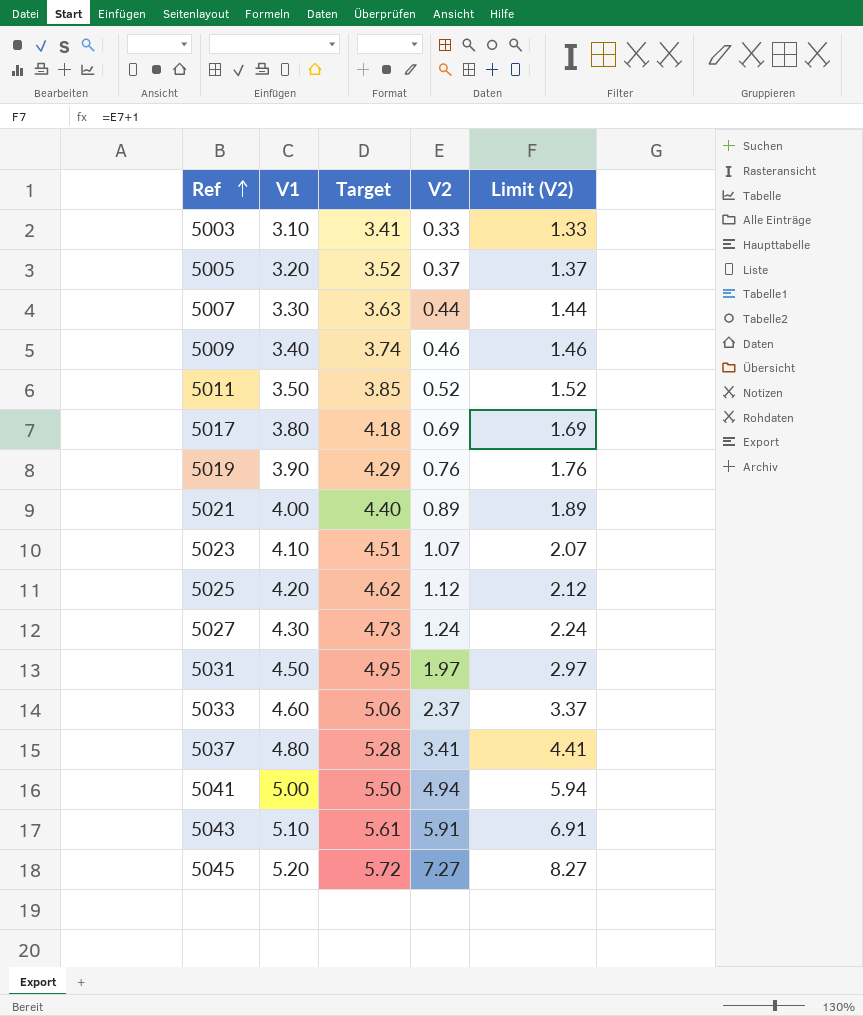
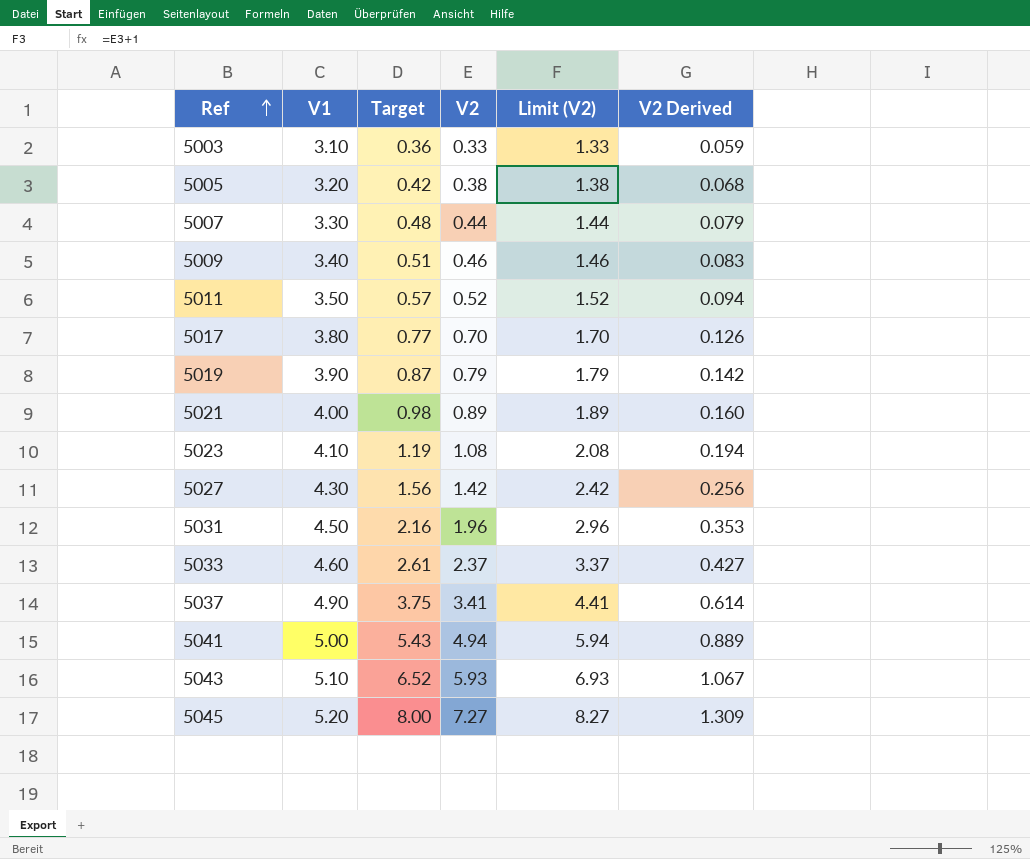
column Target | formula: [V1] * 1.1 -> [V2] * 1.1
column V2 Derived | formula: none -> [V2] * 0.18
row 5025: 4.20 | 4.62 | 1.12 | 2.12 -> none
5005 | V2: 0.37 -> 0.38
5005 | Limit (V2): 1.37 -> 1.38
5017 | V2: 0.69 -> 0.70
5017 | Limit (V2): 1.69 -> 1.70
5019 | V2: 0.76 -> 0.79
5019 | Limit (V2): 1.76 -> 1.79
5023 | V2: 1.07 -> 1.08
5023 | Limit (V2): 2.07 -> 2.08
5027 | V2: 1.24 -> 1.42
5027 | Limit (V2): 2.24 -> 2.42
5031 | V2: 1.97 -> 1.96
5031 | Limit (V2): 2.97 -> 2.96
5037 | V1: 4.80 -> 4.90
5043 | V2: 5.91 -> 5.93
5043 | Limit (V2): 6.91 -> 6.93

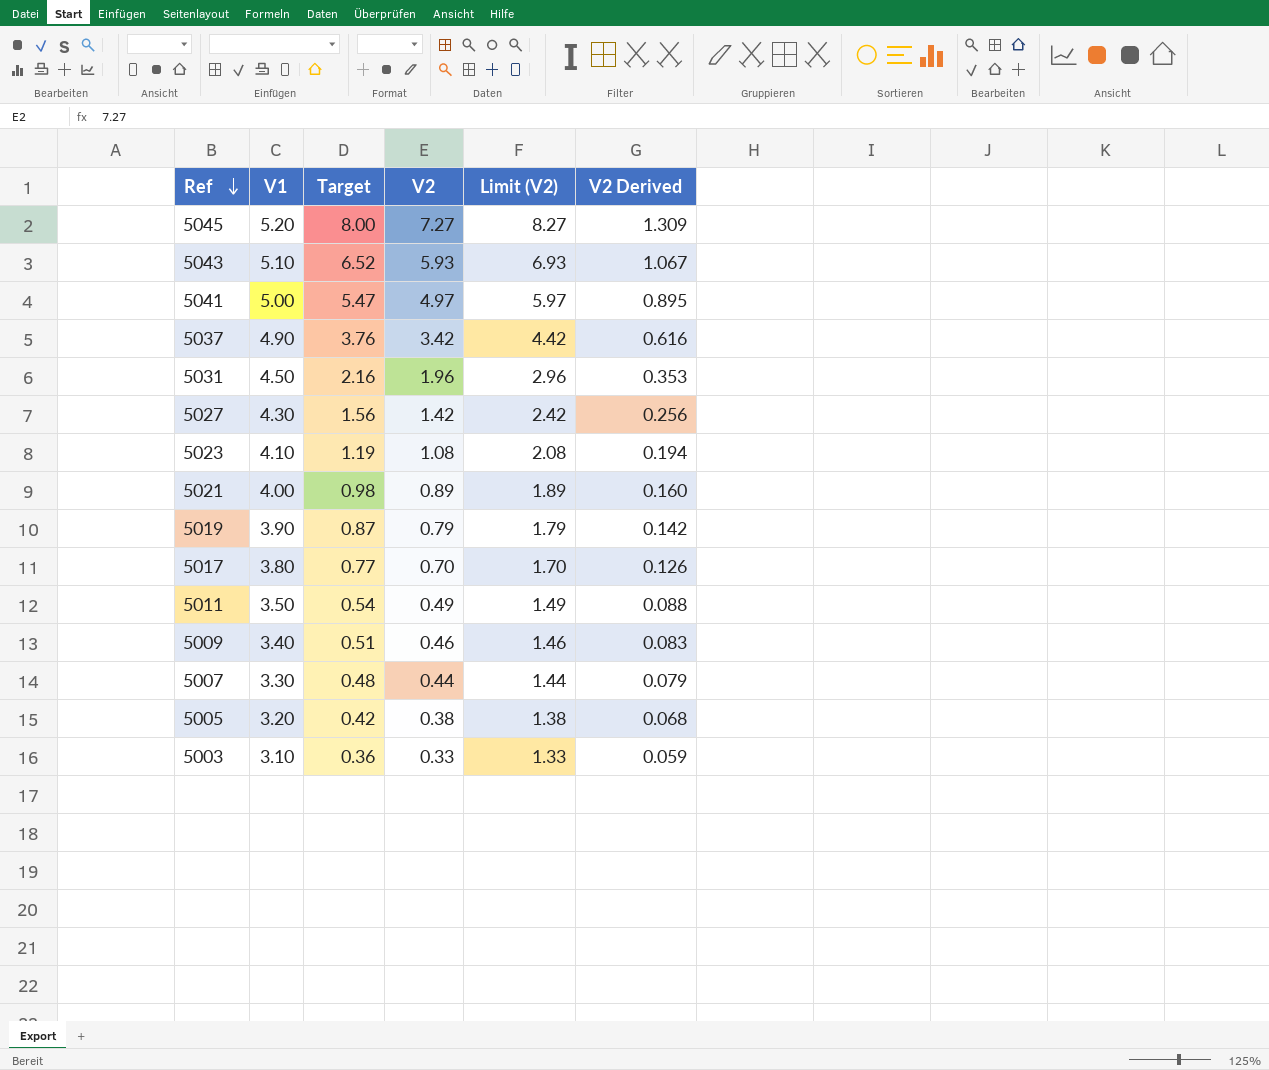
row order: Ref ascending -> Ref descending
row 5033: 4.60 | 2.61 | 2.37 | 3.37 | 0.427 -> none
5041 | Target: 5.43 -> 5.47
5041 | V2: 4.94 -> 4.97
5041 | Limit (V2): 5.94 -> 5.97
5041 | V2 Derived: 0.889 -> 0.895
5037 | Target: 3.75 -> 3.76
5037 | V2: 3.41 -> 3.42
5037 | Limit (V2): 4.41 -> 4.42
5037 | V2 Derived: 0.614 -> 0.616
5011 | Target: 0.57 -> 0.54
5011 | V2: 0.52 -> 0.49
5011 | Limit (V2): 1.52 -> 1.49
5011 | V2 Derived: 0.094 -> 0.088

